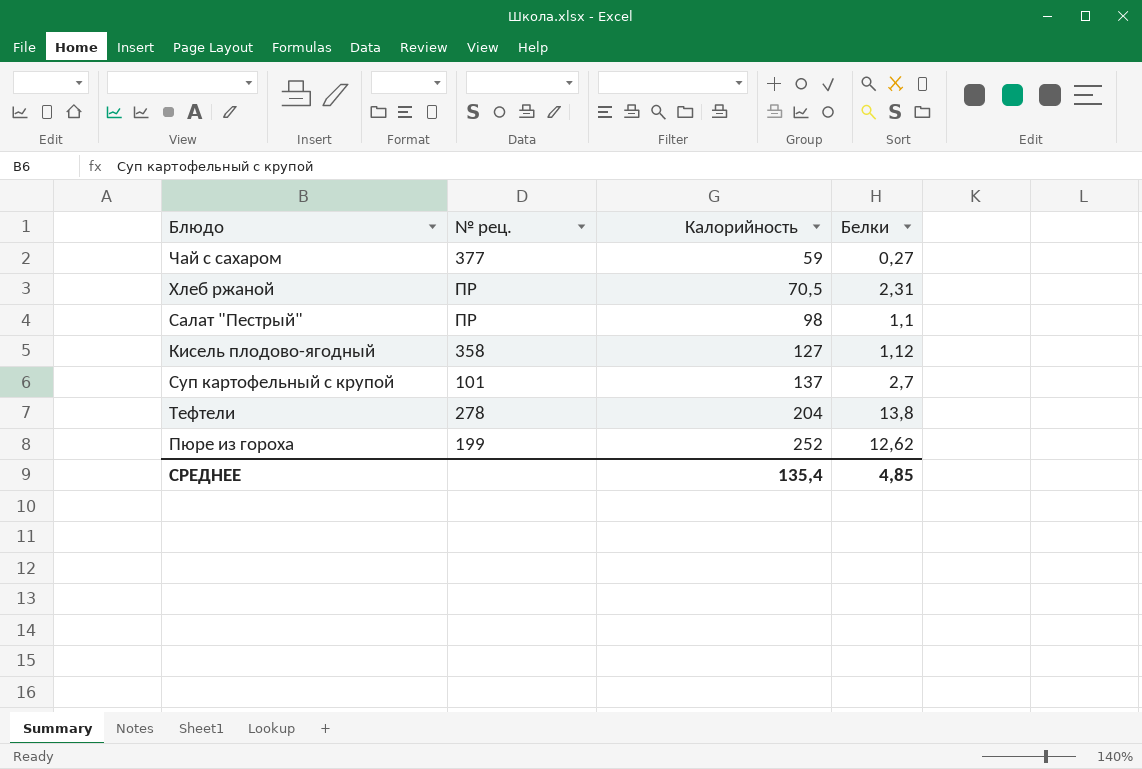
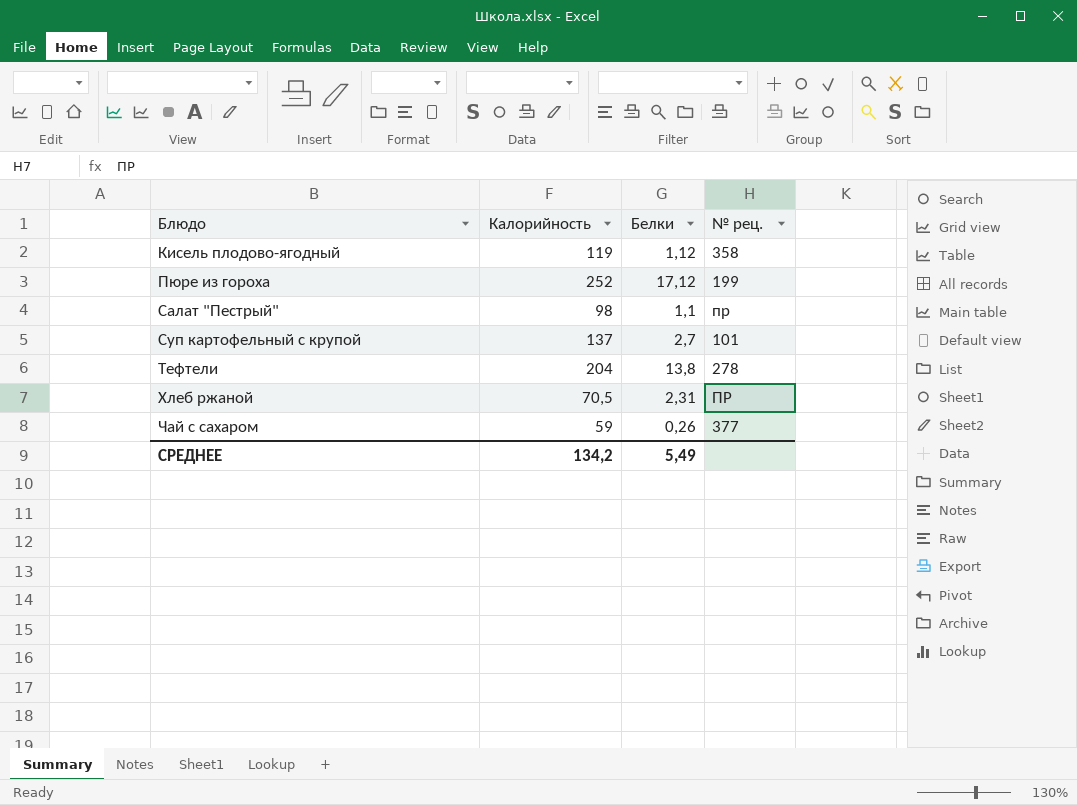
row order: Калорийность ascending -> Блюдо ascending
column № рец. | position: 2 -> 4
Кисель плодово-ягодный | Калорийность: 127 -> 119
Пюре из гороха | Белки: 12,62 -> 17,12
Салат "Пестрый" | № рец.: ПР -> пр
Чай с сахаром | Белки: 0,27 -> 0,26
СРЕДНЕЕ | Калорийность: 135,4 -> 134,2
СРЕДНЕЕ | Белки: 4,85 -> 5,49

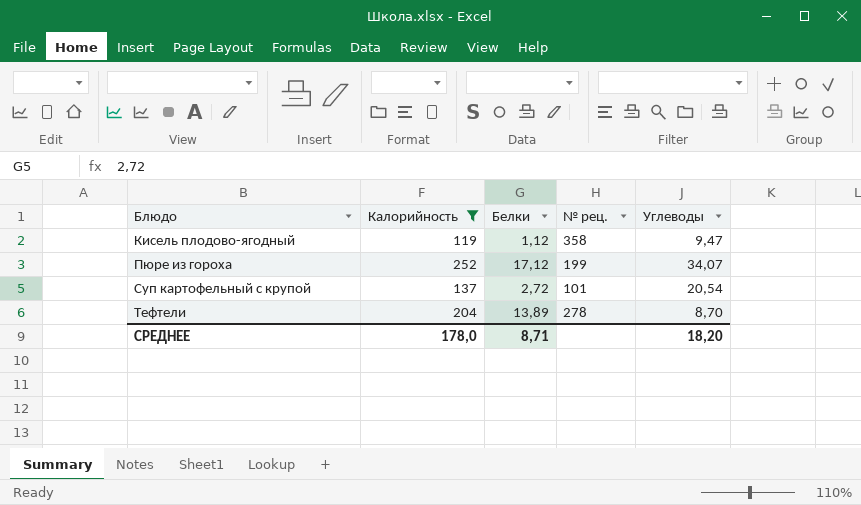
filter: none -> Калорийность >= 119
column Углеводы | position: none -> 5
Суп картофельный с крупой | Белки: 2,7 -> 2,72
Тефтели | Белки: 13,8 -> 13,89
СРЕДНЕЕ | Калорийность: 134,2 -> 178,0
СРЕДНЕЕ | Белки: 5,49 -> 8,71

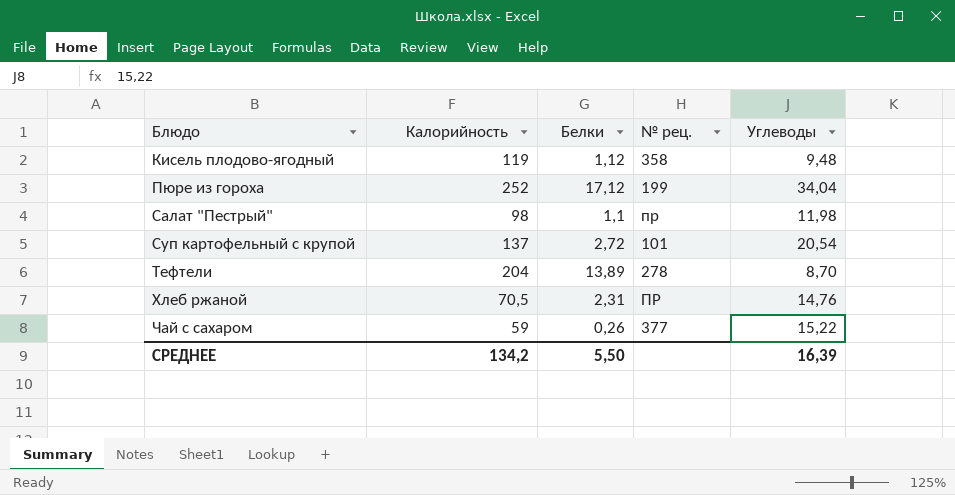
filter: Калорийность >= 119 -> none
Кисель плодово-ягодный | Углеводы: 9,47 -> 9,48
Пюре из гороха | Углеводы: 34,07 -> 34,04
СРЕДНЕЕ | Калорийность: 178,0 -> 134,2
СРЕДНЕЕ | Белки: 8,71 -> 5,50
СРЕДНЕЕ | Углеводы: 18,20 -> 16,39

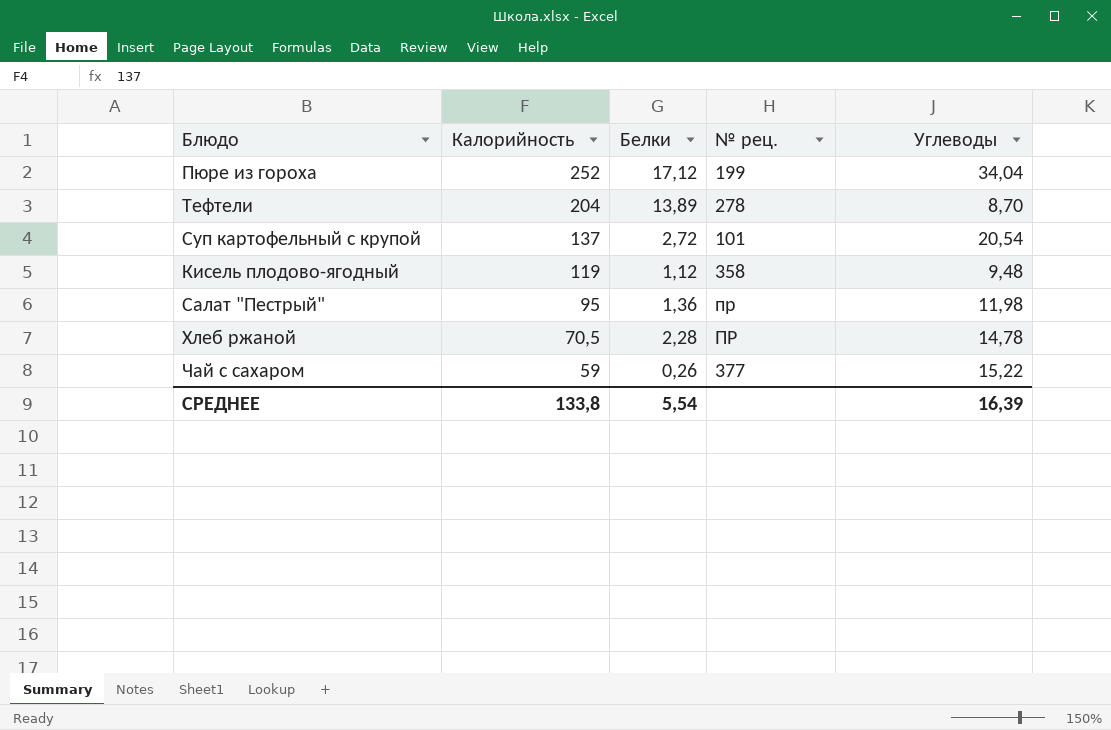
row order: Блюдо ascending -> Калорийность descending
Салат "Пестрый" | Калорийность: 98 -> 95
Салат "Пестрый" | Белки: 1,1 -> 1,36
Хлеб ржаной | Белки: 2,31 -> 2,28
Хлеб ржаной | Углеводы: 14,76 -> 14,78
СРЕДНЕЕ | Калорийность: 134,2 -> 133,8
СРЕДНЕЕ | Белки: 5,50 -> 5,54

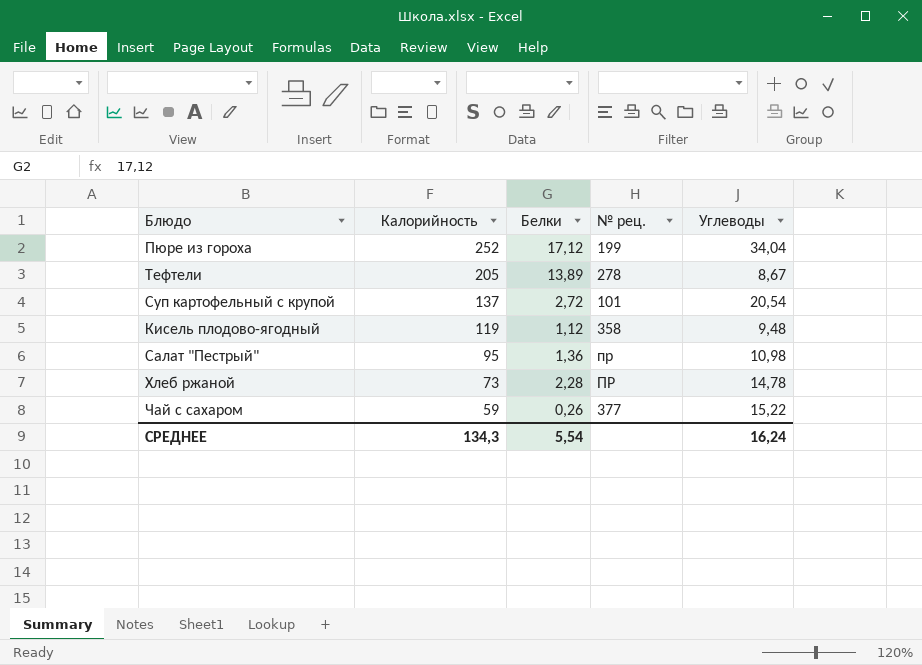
Тефтели | Калорийность: 204 -> 205
Тефтели | Углеводы: 8,70 -> 8,67
Салат "Пестрый" | Углеводы: 11,98 -> 10,98
Хлеб ржаной | Калорийность: 70,5 -> 73
СРЕДНЕЕ | Калорийность: 133,8 -> 134,3
СРЕДНЕЕ | Углеводы: 16,39 -> 16,24

